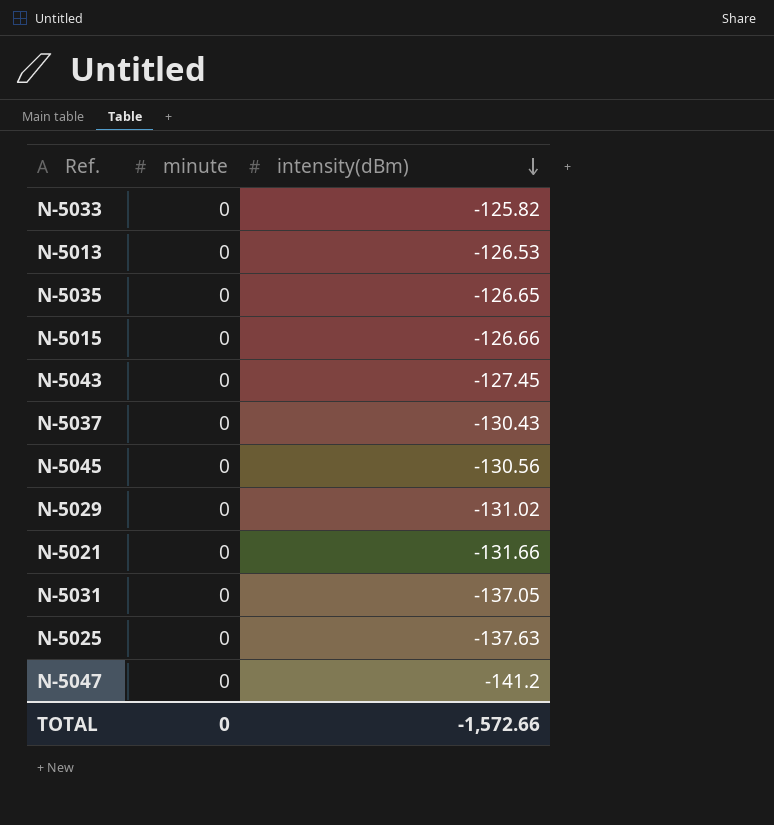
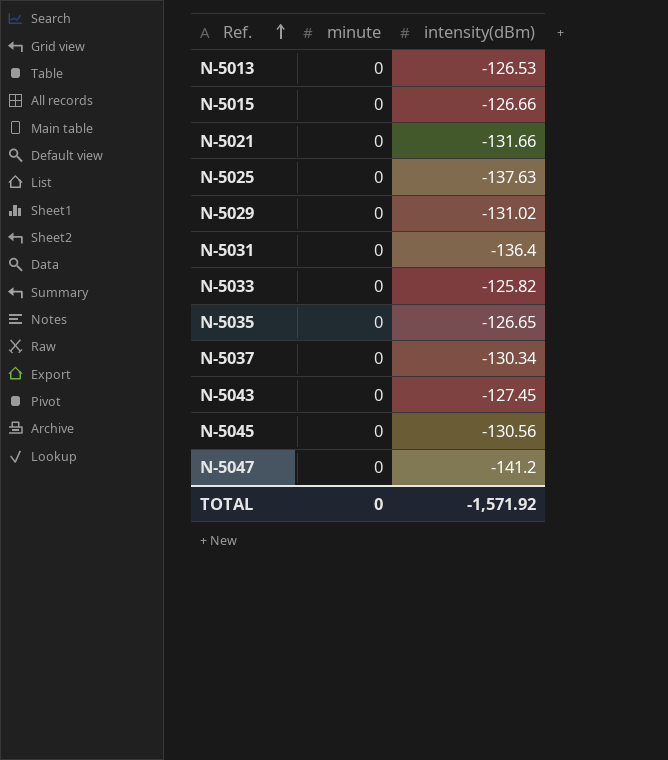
row order: intensity(dBm) descending -> Ref. ascending
N-5031 | intensity(dBm): -137.05 -> -136.4
N-5037 | intensity(dBm): -130.43 -> -130.34
TOTAL | intensity(dBm): -1,572.66 -> -1,571.92

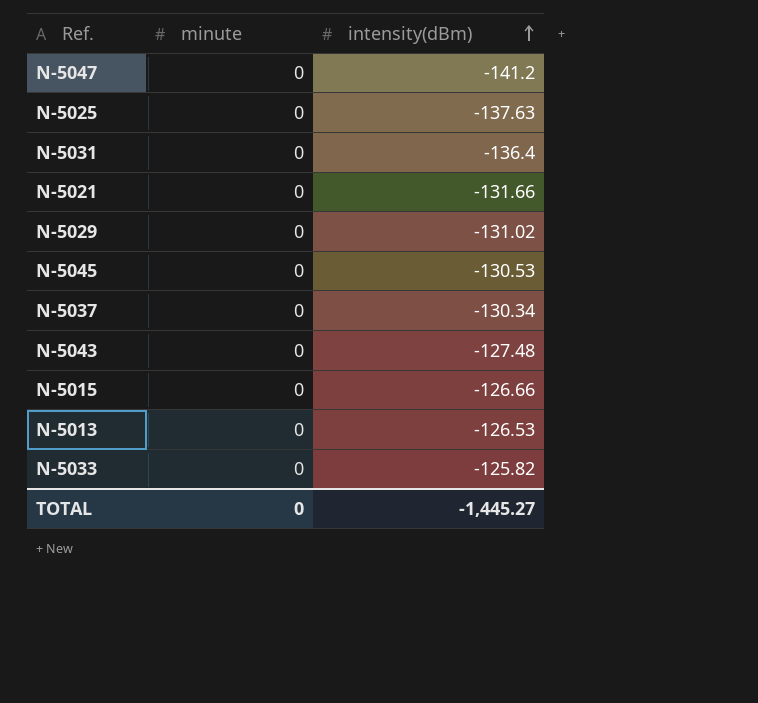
row order: Ref. ascending -> intensity(dBm) ascending
row N-5035: 0 | -126.65 -> none
N-5045 | intensity(dBm): -130.56 -> -130.53
N-5043 | intensity(dBm): -127.45 -> -127.48
TOTAL | intensity(dBm): -1,571.92 -> -1,445.27

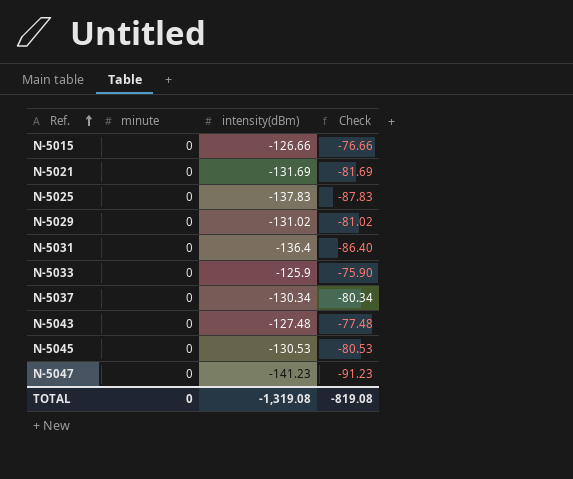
row order: intensity(dBm) ascending -> Ref. ascending
column Check | formula: none -> [intensity(dBm)] + 50
row N-5013: 0 | -126.53 -> none
N-5021 | intensity(dBm): -131.66 -> -131.69
N-5025 | intensity(dBm): -137.63 -> -137.83
N-5033 | intensity(dBm): -125.82 -> -125.9
N-5047 | intensity(dBm): -141.2 -> -141.23
TOTAL | intensity(dBm): -1,445.27 -> -1,319.08

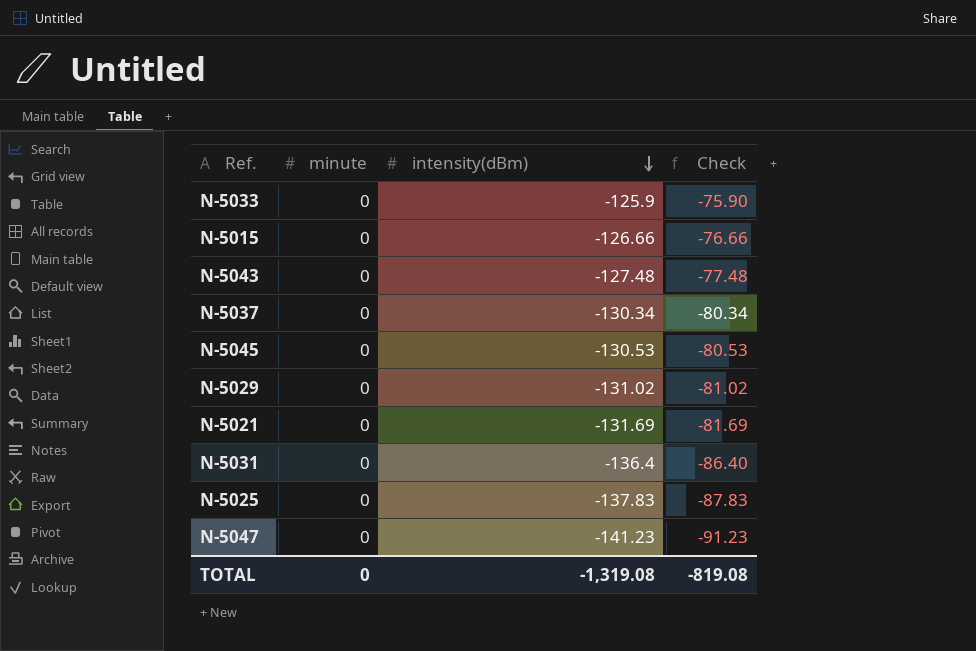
row order: Ref. ascending -> intensity(dBm) descending

